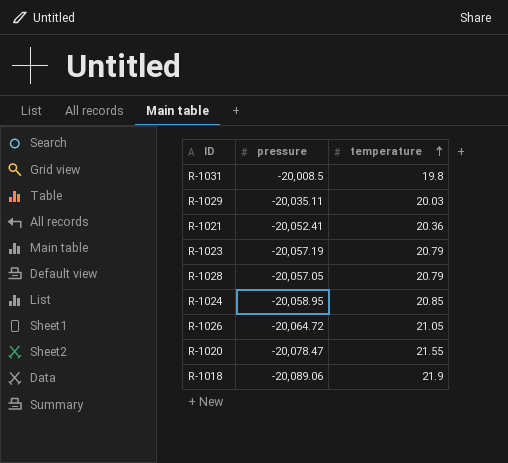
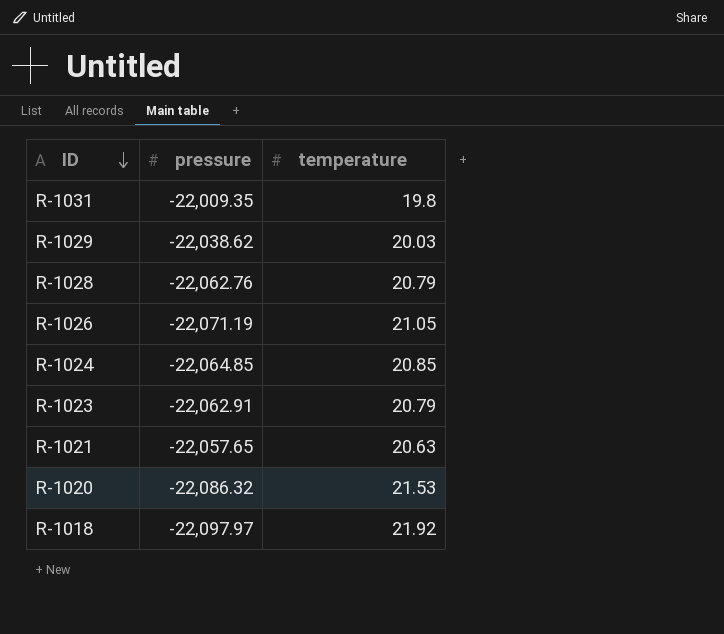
row order: temperature ascending -> ID descending
R-1031 | pressure: -20,008.5 -> -22,009.35
R-1029 | pressure: -20,035.11 -> -22,038.62
R-1028 | pressure: -20,057.05 -> -22,062.76
R-1026 | pressure: -20,064.72 -> -22,071.19
R-1024 | pressure: -20,058.95 -> -22,064.85
R-1023 | pressure: -20,057.19 -> -22,062.91
R-1021 | pressure: -20,052.41 -> -22,057.65
R-1021 | temperature: 20.36 -> 20.63
R-1020 | pressure: -20,078.47 -> -22,086.32
R-1020 | temperature: 21.55 -> 21.53
R-1018 | pressure: -20,089.06 -> -22,097.97
R-1018 | temperature: 21.9 -> 21.92

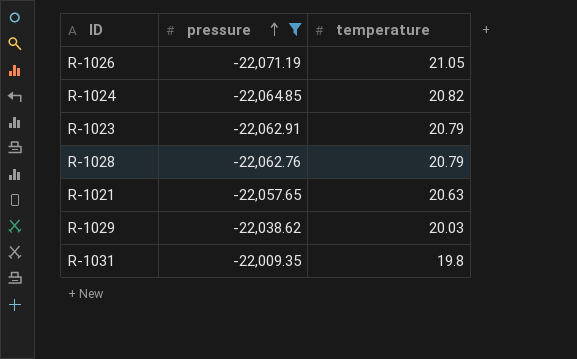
filter: none -> pressure >= -22,071.19
row order: ID descending -> pressure ascending
R-1024 | temperature: 20.85 -> 20.82

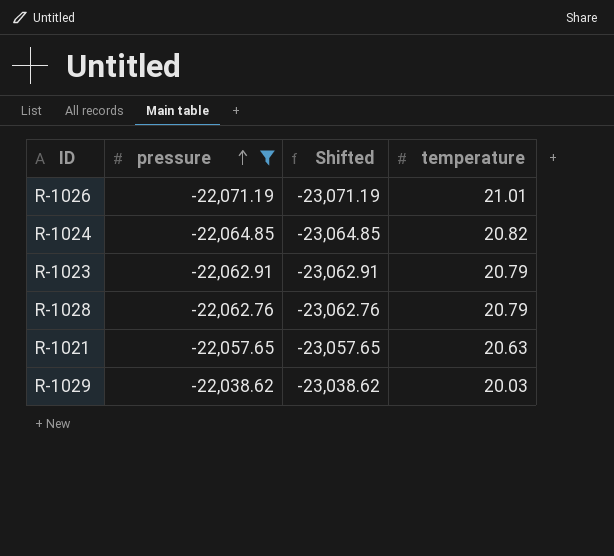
column Shifted | formula: none -> [pressure] - 1000
row R-1031: -22,009.35 | 19.8 -> none
R-1026 | temperature: 21.05 -> 21.01

